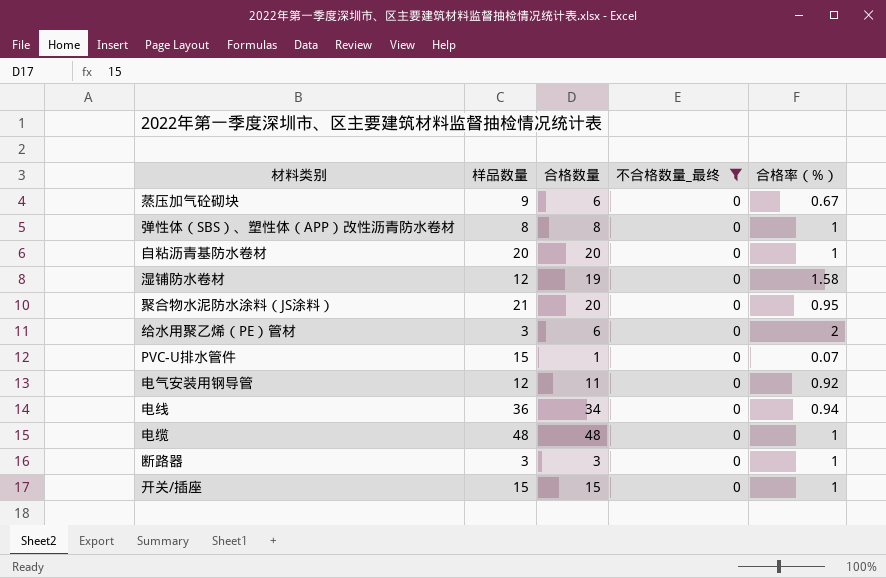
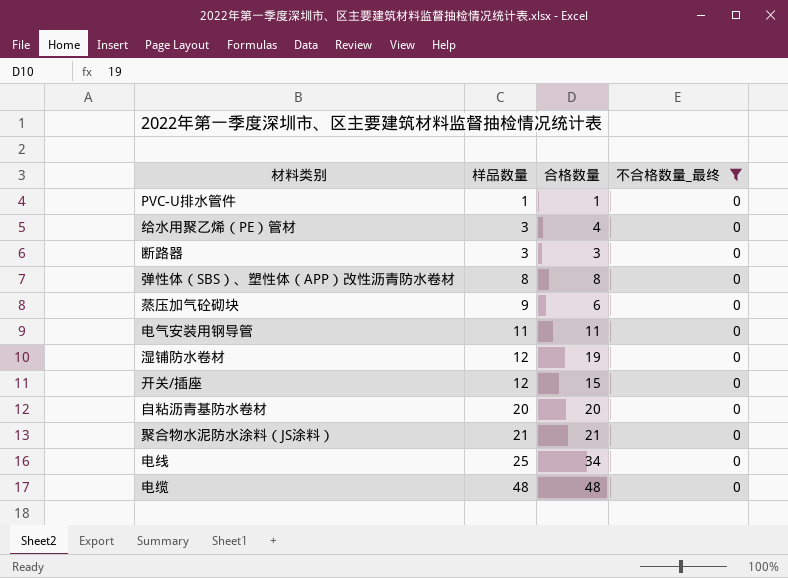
row order: none -> 样品数量 ascending
column 合格率（%） | formula: [合格数量] / [样品数量] -> none
PVC-U排水管件 | 样品数量: 15 -> 1
给水用聚乙烯（PE）管材 | 合格数量: 6 -> 4
电气安装用钢导管 | 样品数量: 12 -> 11
开关/插座 | 样品数量: 15 -> 12
聚合物水泥防水涂料（JS涂料） | 合格数量: 20 -> 21
电线 | 样品数量: 36 -> 25

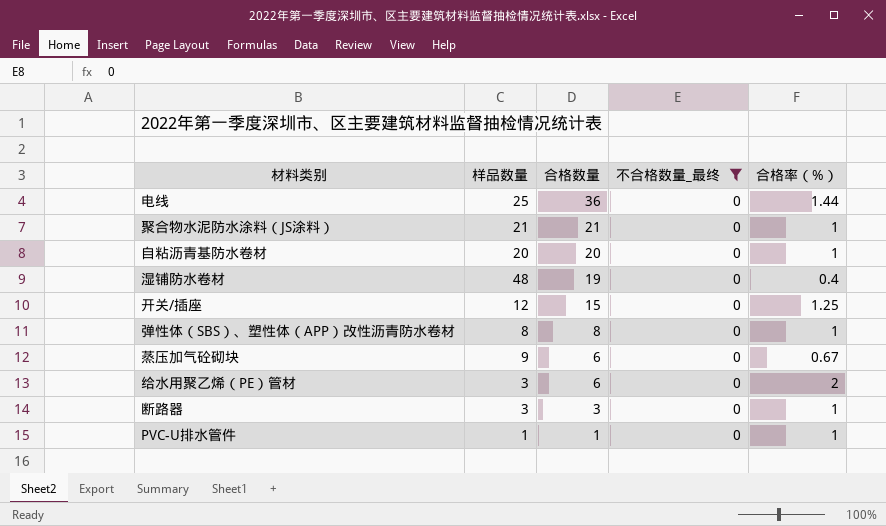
row order: 样品数量 ascending -> 合格数量 descending
column 合格率（%） | formula: none -> [合格数量] / [样品数量]
row 电气安装用钢导管: 11 | 11 | 0 -> none
row 电缆: 48 | 48 | 0 -> none
电线 | 合格数量: 34 -> 36
湿铺防水卷材 | 样品数量: 12 -> 48
给水用聚乙烯（PE）管材 | 合格数量: 4 -> 6

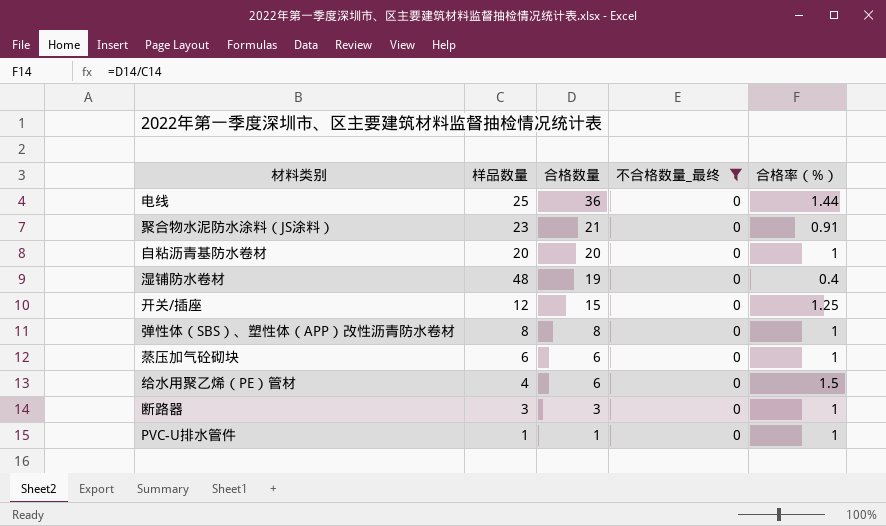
聚合物水泥防水涂料（JS涂料） | 样品数量: 21 -> 23
聚合物水泥防水涂料（JS涂料） | 合格率（%）: 1 -> 0.91
蒸压加气砼砌块 | 样品数量: 9 -> 6
蒸压加气砼砌块 | 合格率（%）: 0.67 -> 1
给水用聚乙烯（PE）管材 | 样品数量: 3 -> 4
给水用聚乙烯（PE）管材 | 合格率（%）: 2 -> 1.5

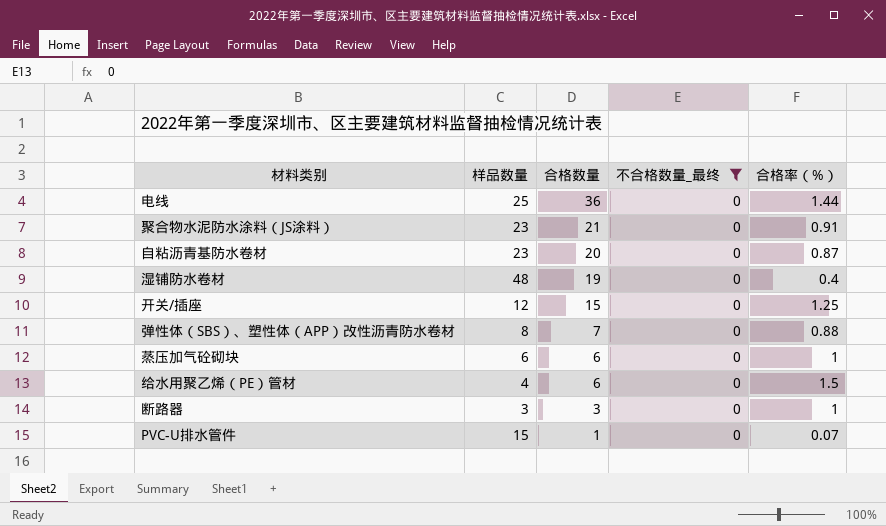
自粘沥青基防水卷材 | 样品数量: 20 -> 23
自粘沥青基防水卷材 | 合格率（%）: 1 -> 0.87
弹性体（SBS）、塑性体（APP）改性沥青防水卷材 | 合格数量: 8 -> 7
弹性体（SBS）、塑性体（APP）改性沥青防水卷材 | 合格率（%）: 1 -> 0.88
PVC-U排水管件 | 样品数量: 1 -> 15
PVC-U排水管件 | 合格率（%）: 1 -> 0.07

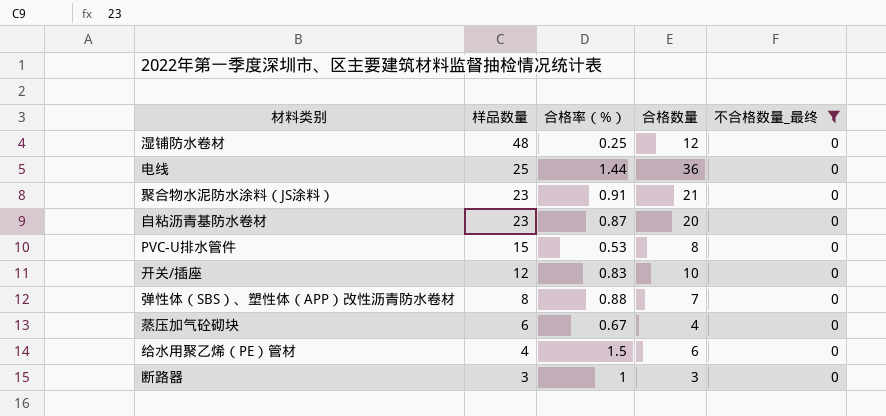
row order: 合格数量 descending -> 样品数量 descending
column 合格率（%） | position: 5 -> 3
湿铺防水卷材 | 合格率（%）: 0.4 -> 0.25
湿铺防水卷材 | 合格数量: 19 -> 12
PVC-U排水管件 | 合格率（%）: 0.07 -> 0.53
PVC-U排水管件 | 合格数量: 1 -> 8
开关/插座 | 合格率（%）: 1.25 -> 0.83
开关/插座 | 合格数量: 15 -> 10
蒸压加气砼砌块 | 合格率（%）: 1 -> 0.67
蒸压加气砼砌块 | 合格数量: 6 -> 4

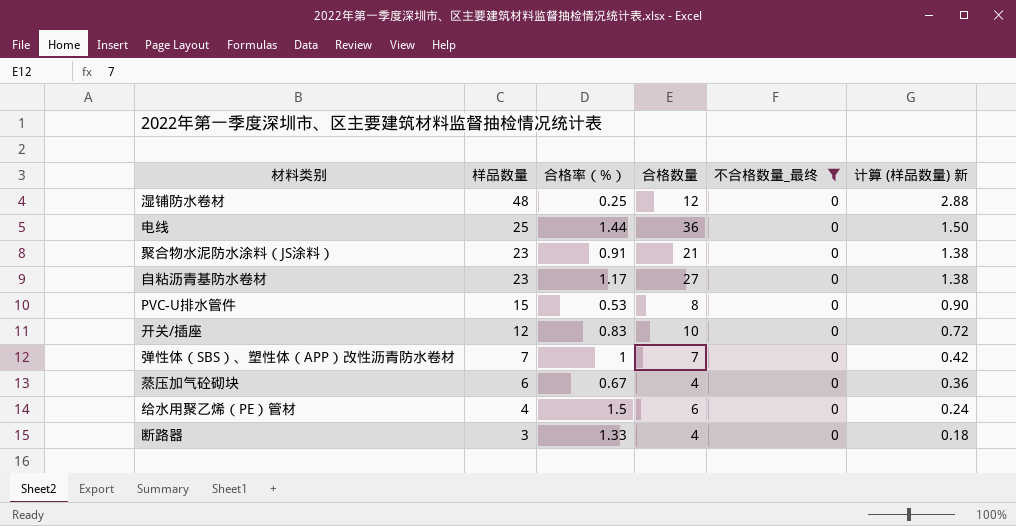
column 计算 (样品数量) 新 | formula: none -> [样品数量] * 0.06
自粘沥青基防水卷材 | 合格率（%）: 0.87 -> 1.17
自粘沥青基防水卷材 | 合格数量: 20 -> 27
弹性体（SBS）、塑性体（APP）改性沥青防水卷材 | 样品数量: 8 -> 7
弹性体（SBS）、塑性体（APP）改性沥青防水卷材 | 合格率（%）: 0.88 -> 1
断路器 | 合格率（%）: 1 -> 1.33
断路器 | 合格数量: 3 -> 4

